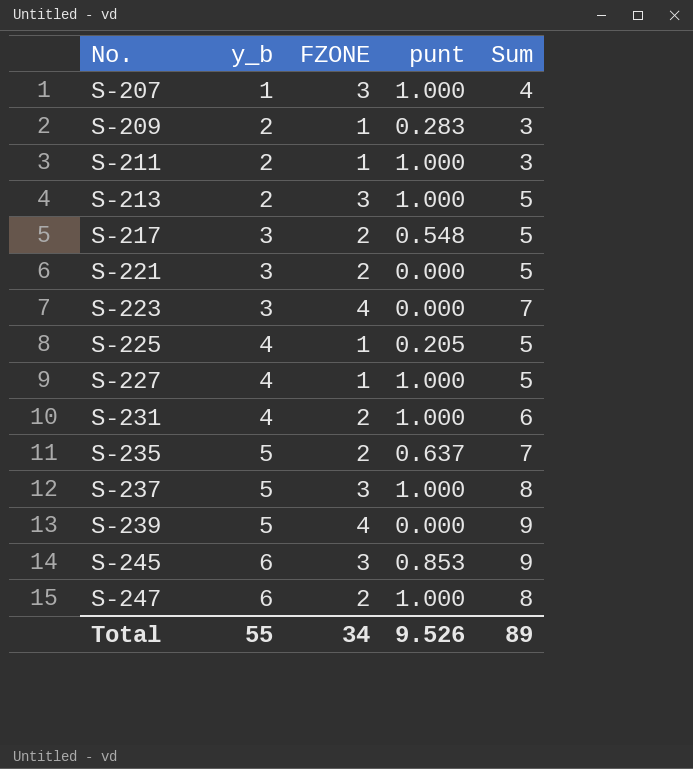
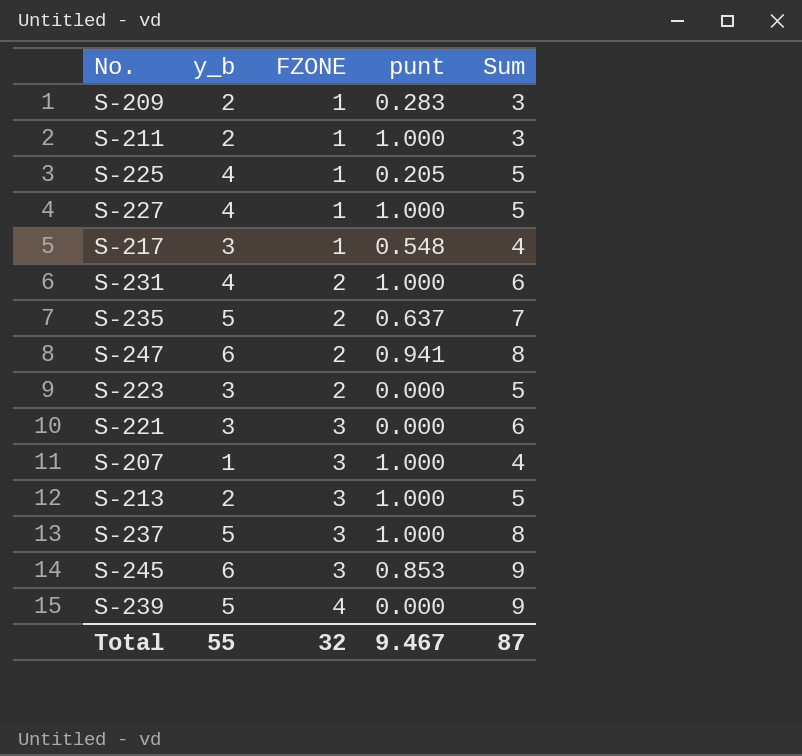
row order: No. ascending -> FZONE ascending
S-217 | FZONE: 2 -> 1
S-217 | Sum: 5 -> 4
S-247 | punt: 1.000 -> 0.941
S-223 | FZONE: 4 -> 2
S-223 | Sum: 7 -> 5
S-221 | FZONE: 2 -> 3
S-221 | Sum: 5 -> 6
Total | FZONE: 34 -> 32
Total | punt: 9.526 -> 9.467
Total | Sum: 89 -> 87

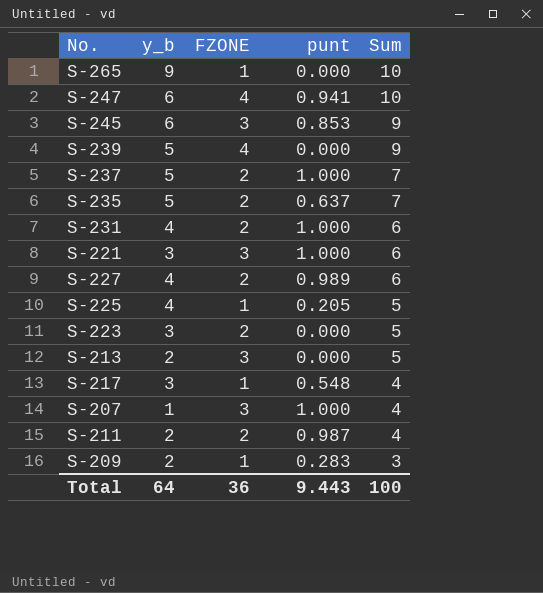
row order: FZONE ascending -> Sum descending
row S-265: none -> 9 | 1 | 0.000 | 10
S-247 | FZONE: 2 -> 4
S-247 | Sum: 8 -> 10
S-237 | FZONE: 3 -> 2
S-237 | Sum: 8 -> 7
S-221 | punt: 0.000 -> 1.000
S-227 | FZONE: 1 -> 2
S-227 | punt: 1.000 -> 0.989
S-227 | Sum: 5 -> 6
S-213 | punt: 1.000 -> 0.000
S-211 | FZONE: 1 -> 2
S-211 | punt: 1.000 -> 0.987
S-211 | Sum: 3 -> 4
Total | y_b: 55 -> 64
Total | FZONE: 32 -> 36
Total | punt: 9.467 -> 9.443
Total | Sum: 87 -> 100

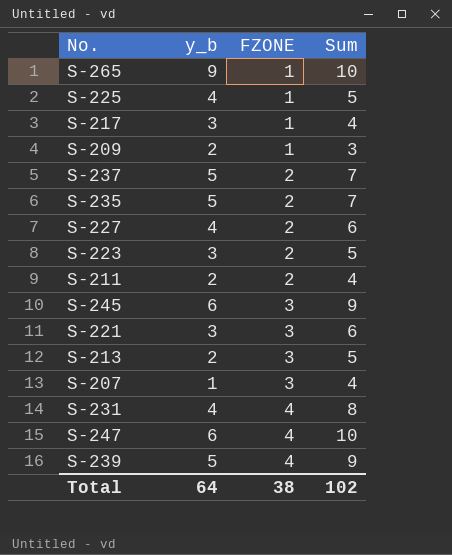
row order: Sum descending -> FZONE ascending
column punt | position: 4 -> none
S-231 | FZONE: 2 -> 4
S-231 | Sum: 6 -> 8
Total | FZONE: 36 -> 38
Total | Sum: 100 -> 102

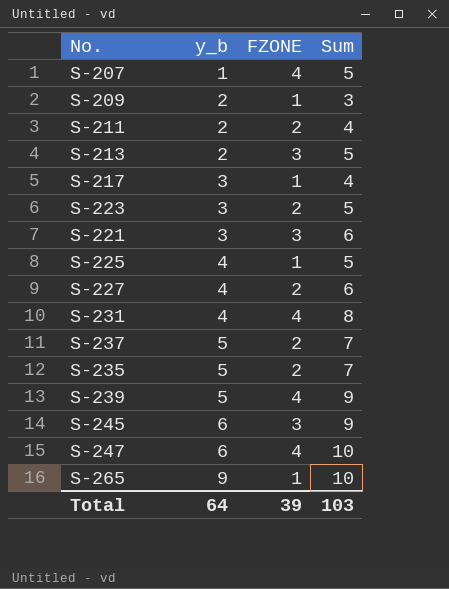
row order: FZONE ascending -> y_b ascending
S-207 | FZONE: 3 -> 4
S-207 | Sum: 4 -> 5
Total | FZONE: 38 -> 39
Total | Sum: 102 -> 103

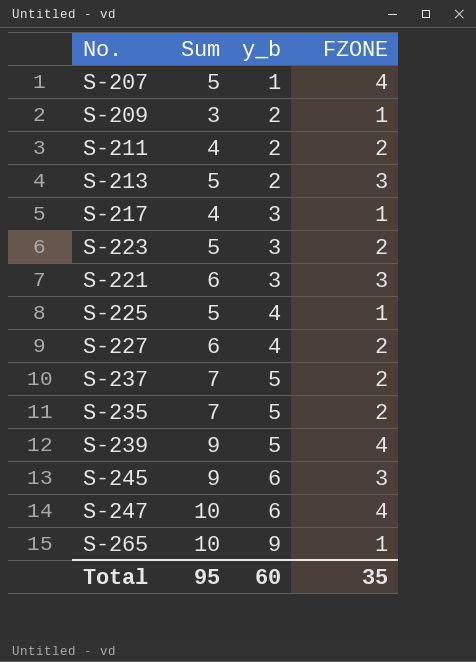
column Sum | position: 4 -> 2
row S-231: 4 | 4 | 8 -> none
Total | Sum: 103 -> 95
Total | y_b: 64 -> 60
Total | FZONE: 39 -> 35

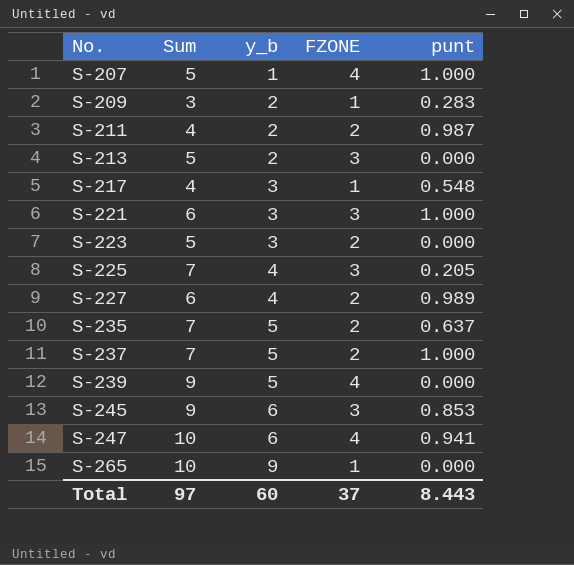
row order: y_b ascending -> No. ascending
column punt | position: none -> 5
S-225 | Sum: 5 -> 7
S-225 | FZONE: 1 -> 3
Total | Sum: 95 -> 97
Total | FZONE: 35 -> 37

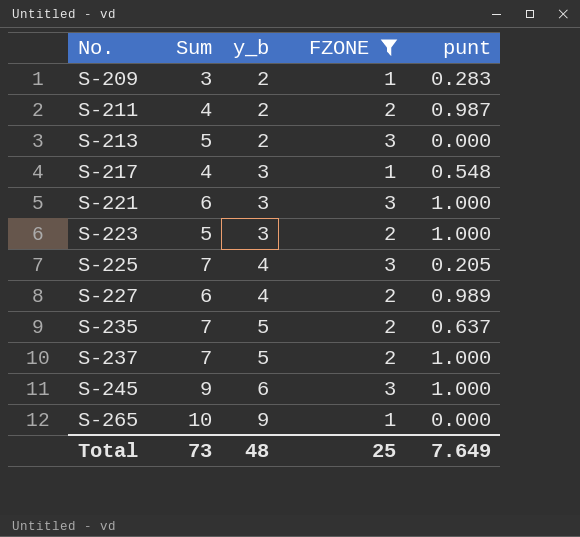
filter: none -> FZONE != 4
S-223 | punt: 0.000 -> 1.000
S-245 | punt: 0.853 -> 1.000
Total | Sum: 97 -> 73
Total | y_b: 60 -> 48
Total | FZONE: 37 -> 25
Total | punt: 8.443 -> 7.649

